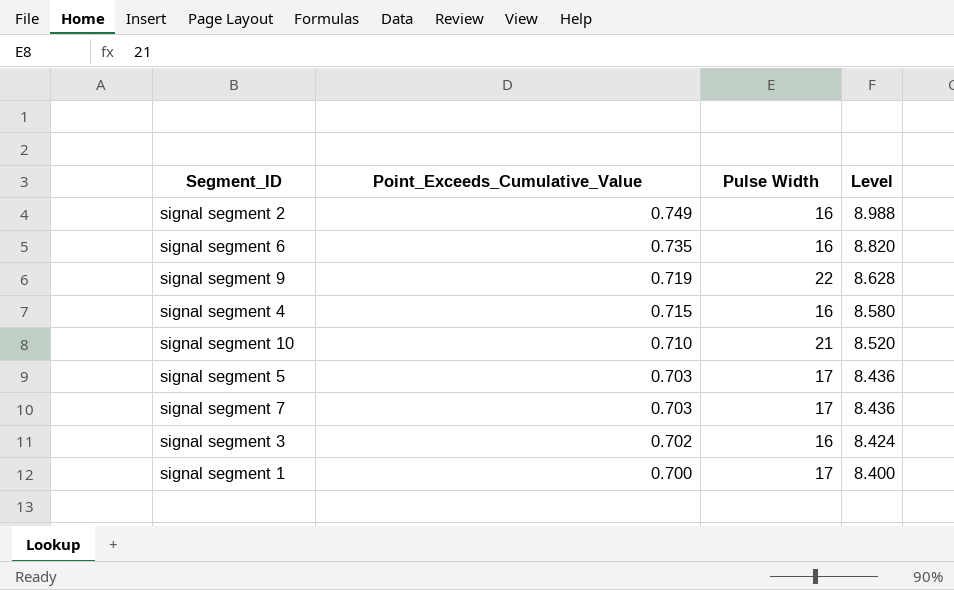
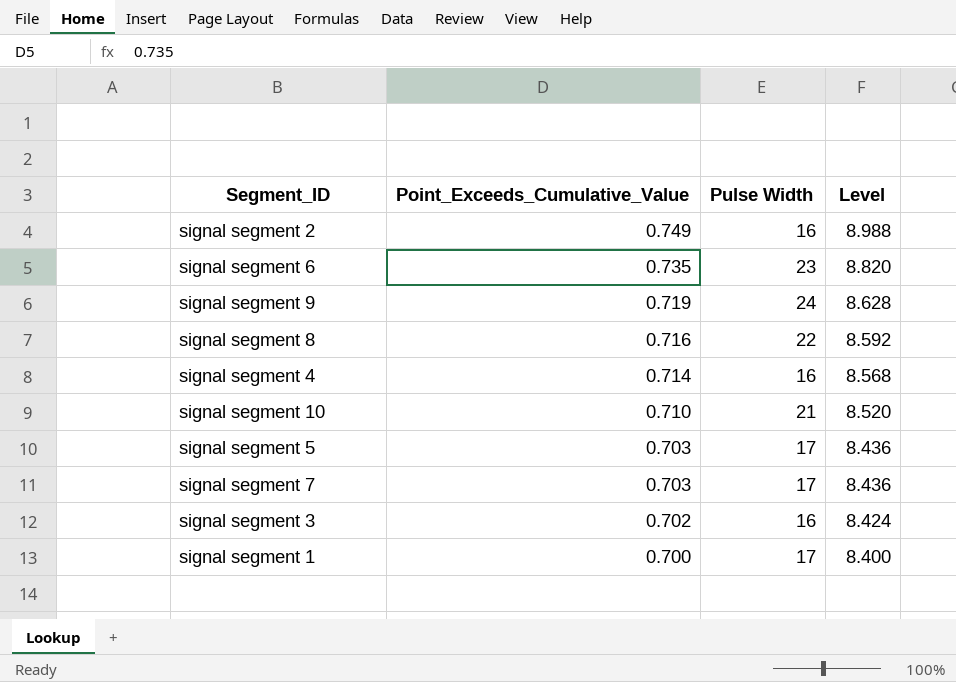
signal segment 6 | Pulse Width: 16 -> 23
signal segment 9 | Pulse Width: 22 -> 24
row signal segment 8: none -> 0.716 | 22 | 8.592
signal segment 4 | Point_Exceeds_Cumulative_Value: 0.715 -> 0.714
signal segment 4 | Level: 8.580 -> 8.568

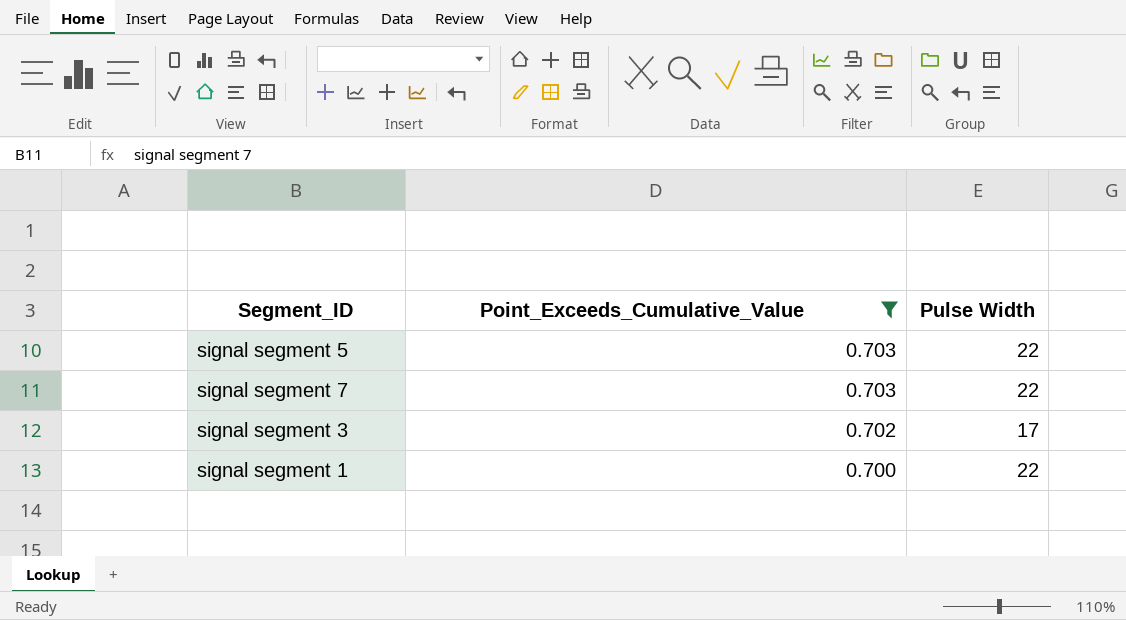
filter: none -> Point_Exceeds_Cumulative_Value <= 0.703
column Level | formula: [Point_Exceeds_Cumulative_Value] * 12 -> none
signal segment 5 | Pulse Width: 17 -> 22
signal segment 7 | Pulse Width: 17 -> 22
signal segment 3 | Pulse Width: 16 -> 17
signal segment 1 | Pulse Width: 17 -> 22

